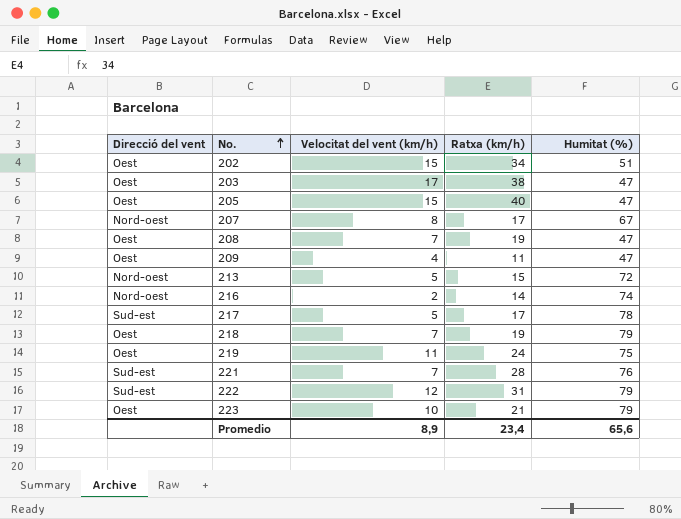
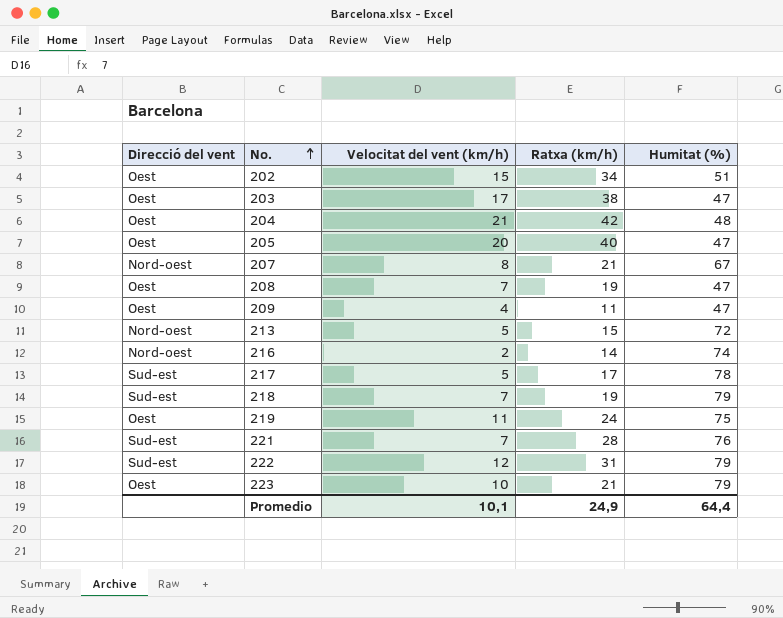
row 204: none -> Oest | 21 | 42 | 48
205 | Velocitat del vent (km/h): 15 -> 20
207 | Ratxa (km/h): 17 -> 21
218 | Direcció del vent: Oest -> Sud-est
Promedio | Velocitat del vent (km/h): 8,9 -> 10,1
Promedio | Ratxa (km/h): 23,4 -> 24,9
Promedio | Humitat (%): 65,6 -> 64,4

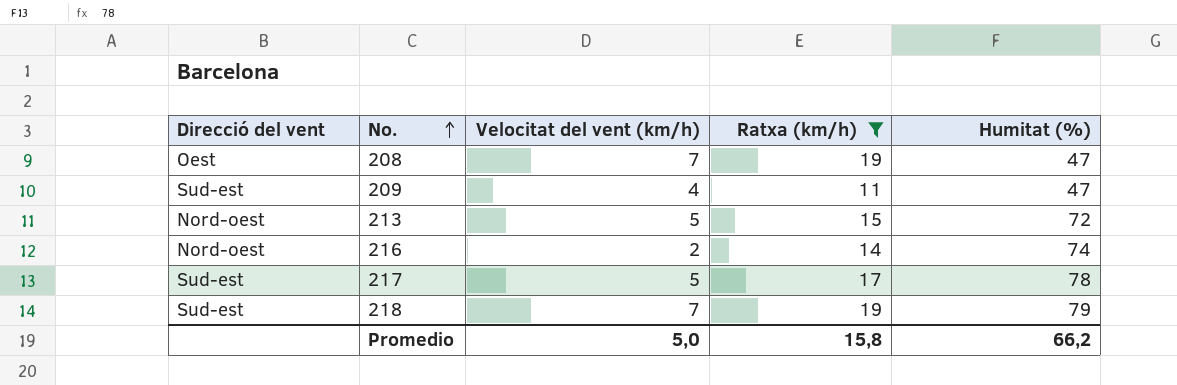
filter: none -> Ratxa (km/h) <= 19
209 | Direcció del vent: Oest -> Sud-est
Promedio | Velocitat del vent (km/h): 10,1 -> 5,0
Promedio | Ratxa (km/h): 24,9 -> 15,8
Promedio | Humitat (%): 64,4 -> 66,2

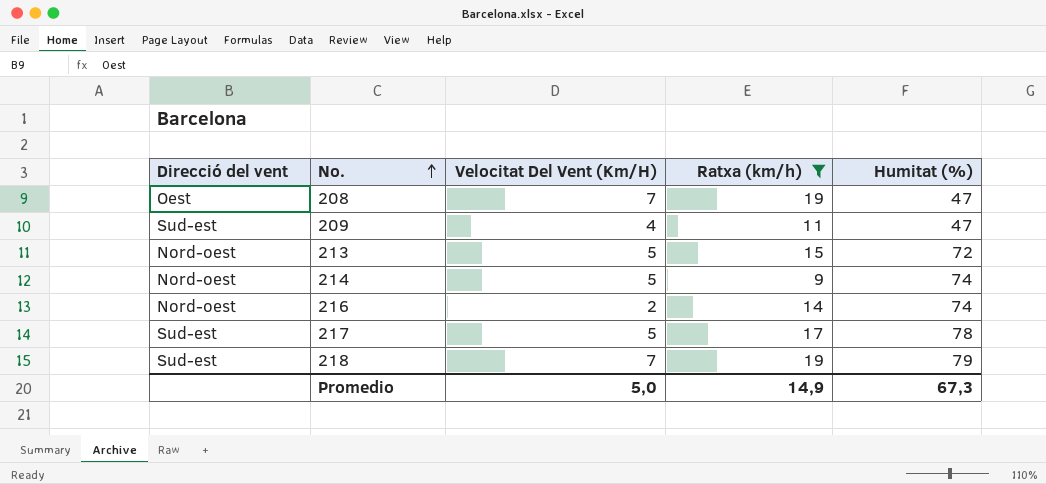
column name: Velocitat del vent (km/h) -> Velocitat Del Vent (Km/H)
row 214: none -> Nord-oest | 5 | 9 | 74
Promedio | Ratxa (km/h): 15,8 -> 14,9
Promedio | Humitat (%): 66,2 -> 67,3

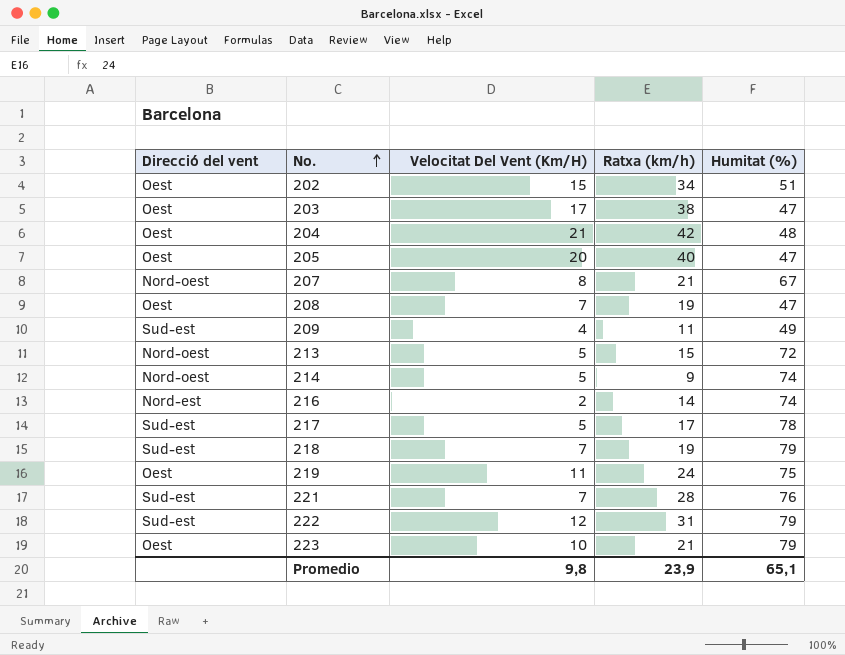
filter: Ratxa (km/h) <= 19 -> none
209 | Humitat (%): 47 -> 49
216 | Direcció del vent: Nord-oest -> Nord-est
Promedio | Velocitat Del Vent (Km/H): 5,0 -> 9,8
Promedio | Ratxa (km/h): 14,9 -> 23,9
Promedio | Humitat (%): 67,3 -> 65,1

